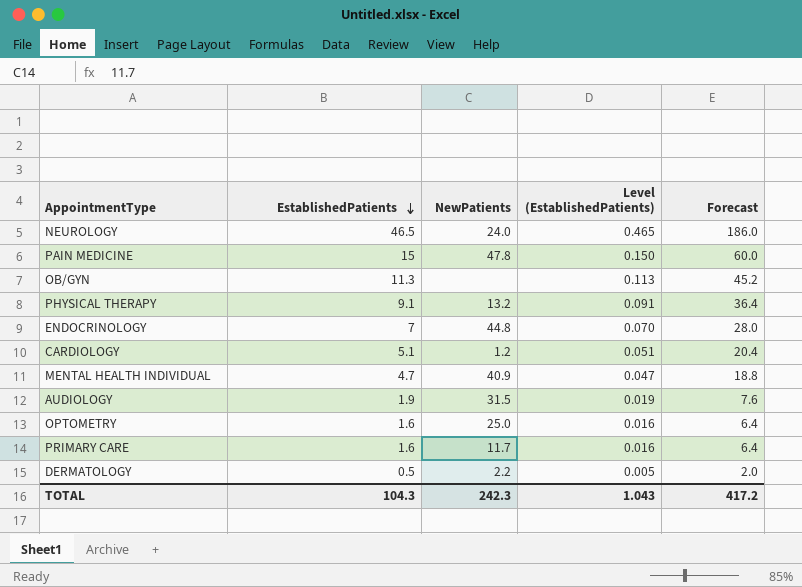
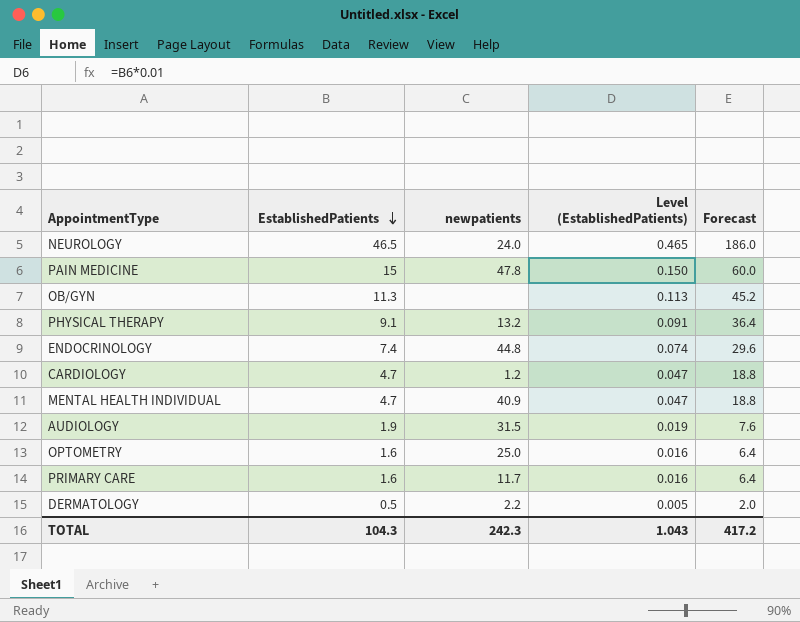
column name: NewPatients -> newpatients
ENDOCRINOLOGY | EstablishedPatients: 7 -> 7.4
ENDOCRINOLOGY | Level (EstablishedPatients): 0.070 -> 0.074
ENDOCRINOLOGY | Forecast: 28.0 -> 29.6
CARDIOLOGY | EstablishedPatients: 5.1 -> 4.7
CARDIOLOGY | Level (EstablishedPatients): 0.051 -> 0.047
CARDIOLOGY | Forecast: 20.4 -> 18.8

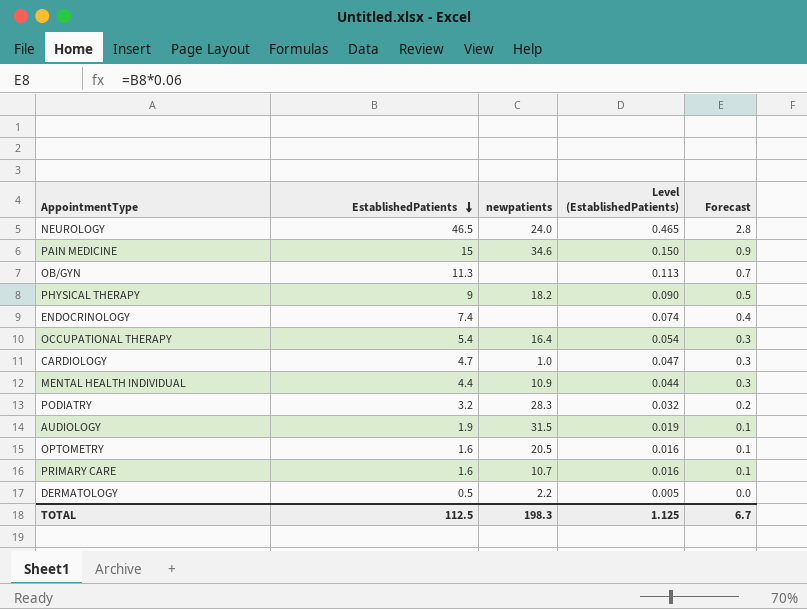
column Forecast | formula: [EstablishedPatients] * 4 -> [EstablishedPatients] * 0.06
PAIN MEDICINE | newpatients: 47.8 -> 34.6
PHYSICAL THERAPY | EstablishedPatients: 9.1 -> 9
PHYSICAL THERAPY | newpatients: 13.2 -> 18.2
PHYSICAL THERAPY | Level (EstablishedPatients): 0.091 -> 0.090
ENDOCRINOLOGY | newpatients: 44.8 -> none
row OCCUPATIONAL THERAPY: none -> 5.4 | 16.4 | 0.054 | 0.3
CARDIOLOGY | newpatients: 1.2 -> 1.0
MENTAL HEALTH INDIVIDUAL | EstablishedPatients: 4.7 -> 4.4
MENTAL HEALTH INDIVIDUAL | newpatients: 40.9 -> 10.9
MENTAL HEALTH INDIVIDUAL | Level (EstablishedPatients): 0.047 -> 0.044
row PODIATRY: none -> 3.2 | 28.3 | 0.032 | 0.2
OPTOMETRY | newpatients: 25.0 -> 20.5
PRIMARY CARE | newpatients: 11.7 -> 10.7
TOTAL | EstablishedPatients: 104.3 -> 112.5
TOTAL | newpatients: 242.3 -> 198.3
TOTAL | Level (EstablishedPatients): 1.043 -> 1.125
TOTAL | Forecast: 417.2 -> 6.7

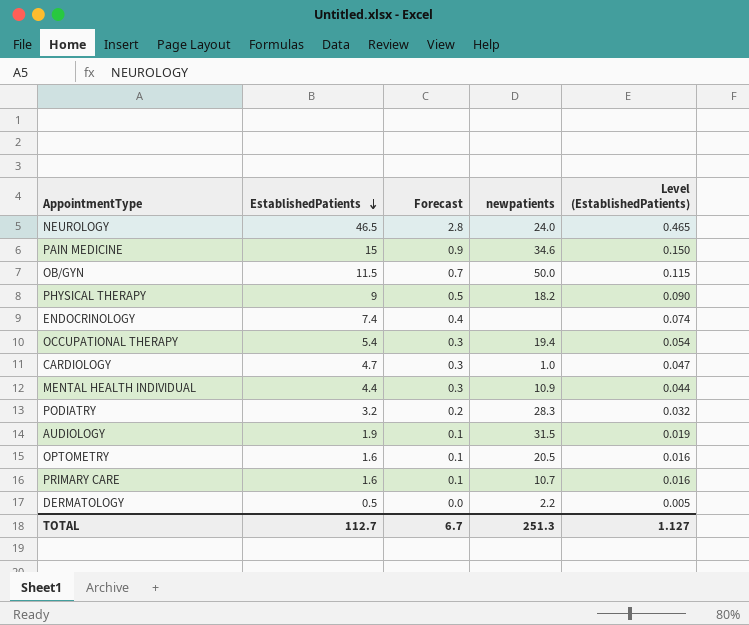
column Forecast | position: 5 -> 3
OB/GYN | EstablishedPatients: 11.3 -> 11.5
OB/GYN | newpatients: none -> 50.0
OB/GYN | Level (EstablishedPatients): 0.113 -> 0.115
OCCUPATIONAL THERAPY | newpatients: 16.4 -> 19.4
TOTAL | EstablishedPatients: 112.5 -> 112.7
TOTAL | newpatients: 198.3 -> 251.3
TOTAL | Level (EstablishedPatients): 1.125 -> 1.127

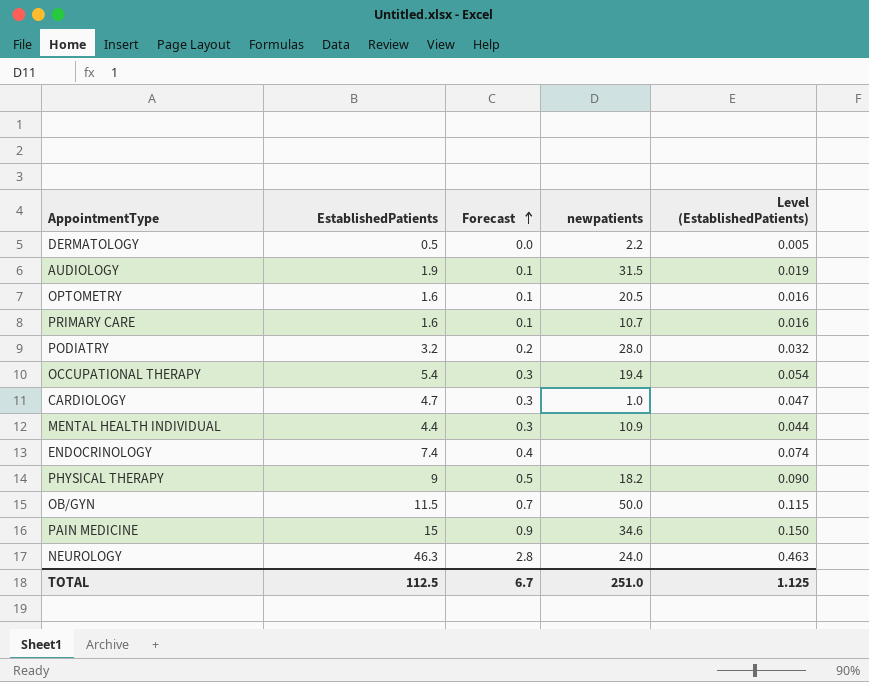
row order: EstablishedPatients descending -> Forecast ascending
PODIATRY | newpatients: 28.3 -> 28.0
NEUROLOGY | EstablishedPatients: 46.5 -> 46.3
NEUROLOGY | Level (EstablishedPatients): 0.465 -> 0.463
TOTAL | EstablishedPatients: 112.7 -> 112.5
TOTAL | newpatients: 251.3 -> 251.0
TOTAL | Level (EstablishedPatients): 1.127 -> 1.125

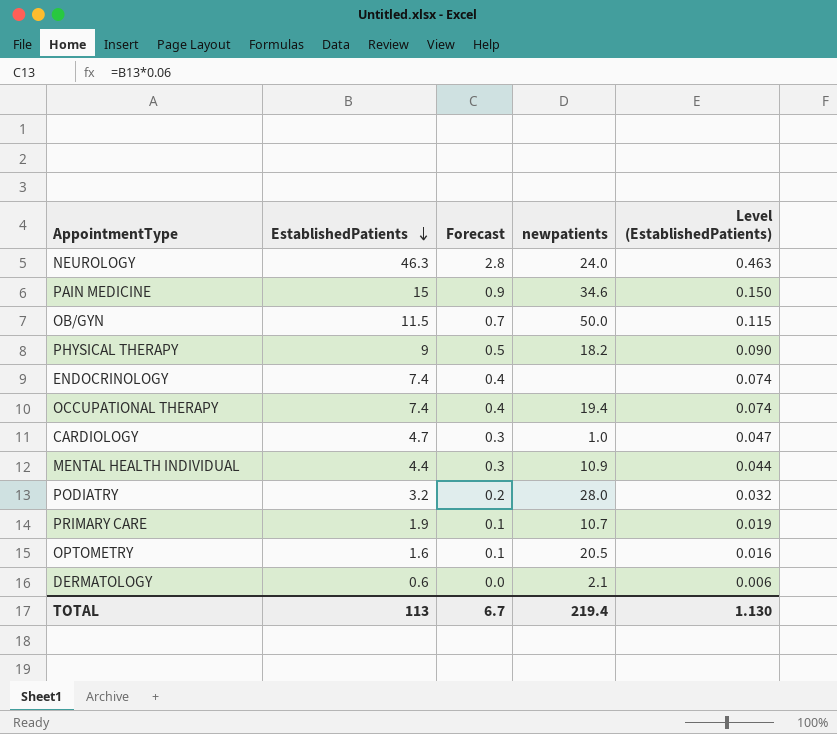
row order: Forecast ascending -> EstablishedPatients descending
row AUDIOLOGY: 1.9 | 0.1 | 31.5 | 0.019 -> none
OCCUPATIONAL THERAPY | EstablishedPatients: 5.4 -> 7.4
OCCUPATIONAL THERAPY | Forecast: 0.3 -> 0.4
OCCUPATIONAL THERAPY | Level (EstablishedPatients): 0.054 -> 0.074
PRIMARY CARE | EstablishedPatients: 1.6 -> 1.9
PRIMARY CARE | Level (EstablishedPatients): 0.016 -> 0.019
DERMATOLOGY | EstablishedPatients: 0.5 -> 0.6
DERMATOLOGY | newpatients: 2.2 -> 2.1
DERMATOLOGY | Level (EstablishedPatients): 0.005 -> 0.006
TOTAL | EstablishedPatients: 112.5 -> 113
TOTAL | newpatients: 251.0 -> 219.4
TOTAL | Level (EstablishedPatients): 1.125 -> 1.130

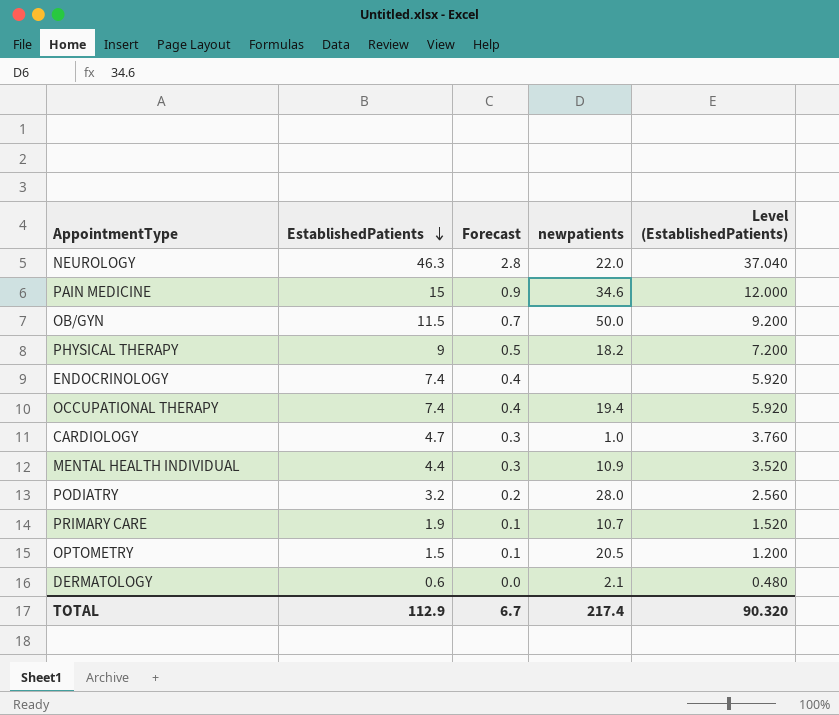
column Level (EstablishedPatients) | formula: [EstablishedPatients] * 0.01 -> [EstablishedPatients] * 0.8
NEUROLOGY | newpatients: 24.0 -> 22.0
OPTOMETRY | EstablishedPatients: 1.6 -> 1.5
TOTAL | EstablishedPatients: 113 -> 112.9
TOTAL | newpatients: 219.4 -> 217.4
TOTAL | Level (EstablishedPatients): 1.130 -> 90.320

